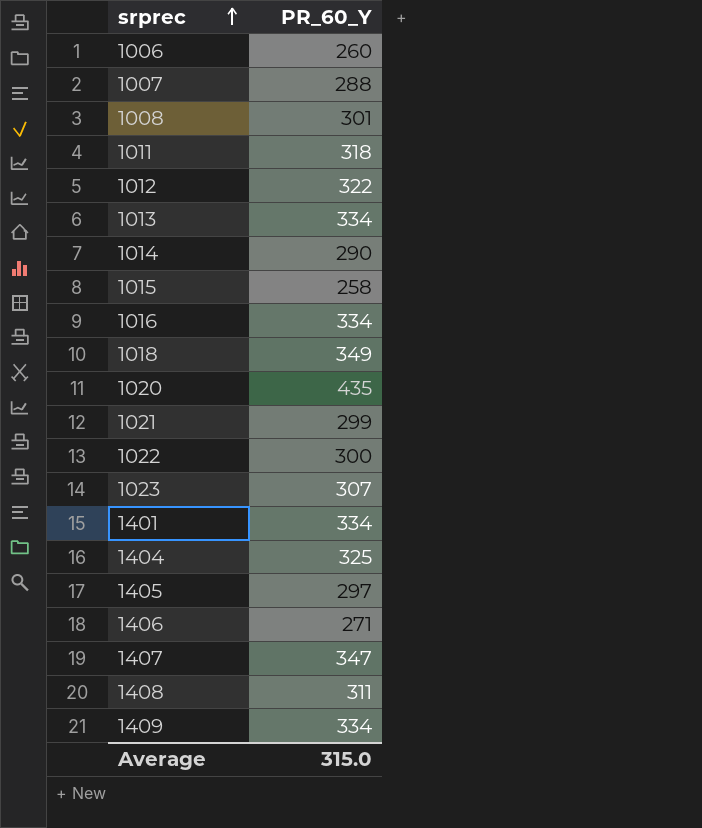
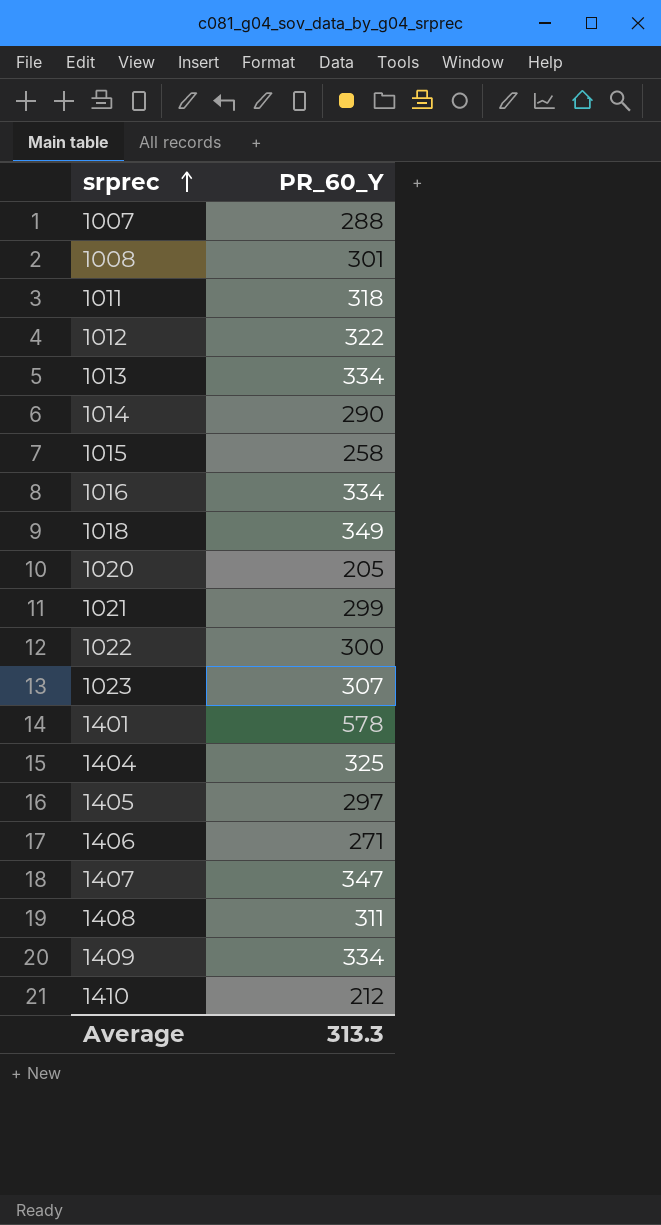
row 1006: 260 -> none
1020 | PR_60_Y: 435 -> 205
1401 | PR_60_Y: 334 -> 578
row 1410: none -> 212
Average | PR_60_Y: 315.0 -> 313.3

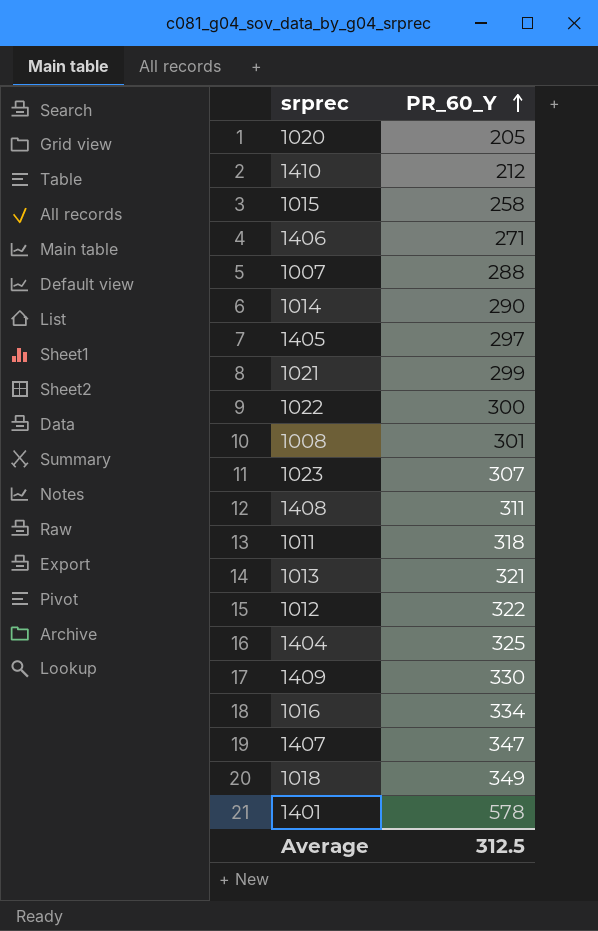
row order: srprec ascending -> PR_60_Y ascending
1013 | PR_60_Y: 334 -> 321
1409 | PR_60_Y: 334 -> 330
Average | PR_60_Y: 313.3 -> 312.5

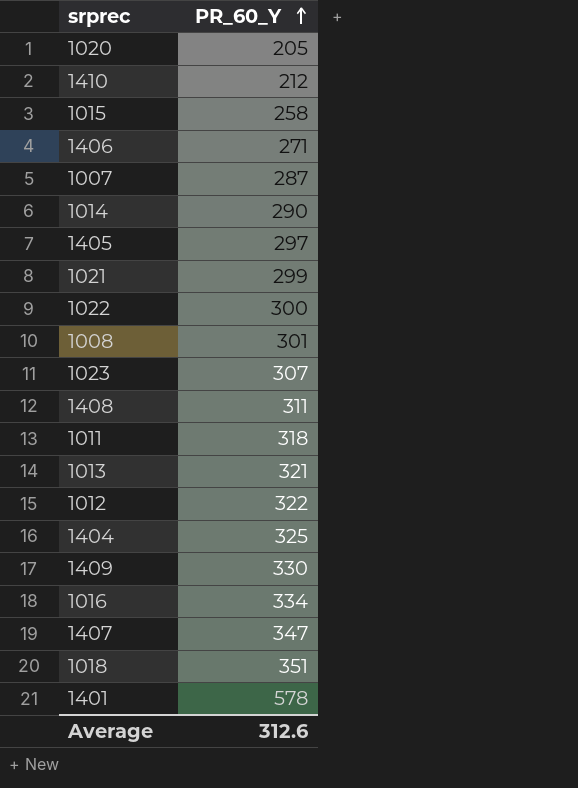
1007 | PR_60_Y: 288 -> 287
1018 | PR_60_Y: 349 -> 351
Average | PR_60_Y: 312.5 -> 312.6

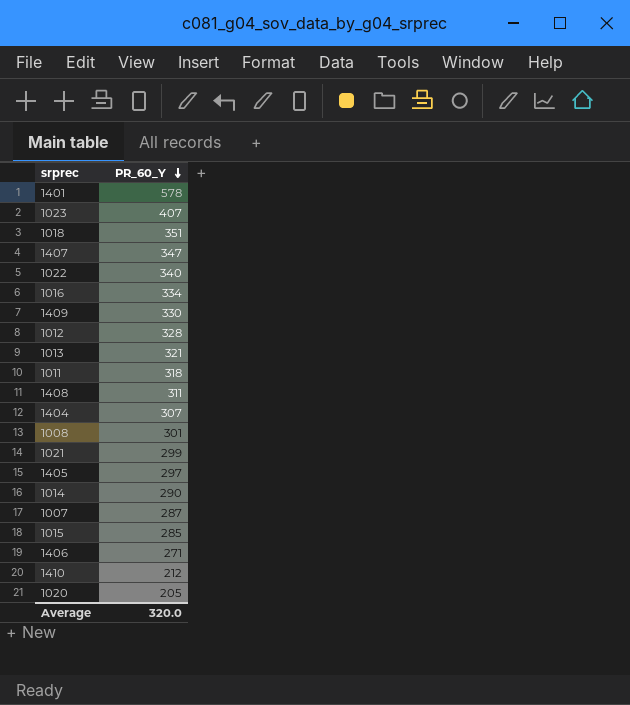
row order: PR_60_Y ascending -> PR_60_Y descending
1023 | PR_60_Y: 307 -> 407
1022 | PR_60_Y: 300 -> 340
1012 | PR_60_Y: 322 -> 328
1404 | PR_60_Y: 325 -> 307
1015 | PR_60_Y: 258 -> 285
Average | PR_60_Y: 312.6 -> 320.0

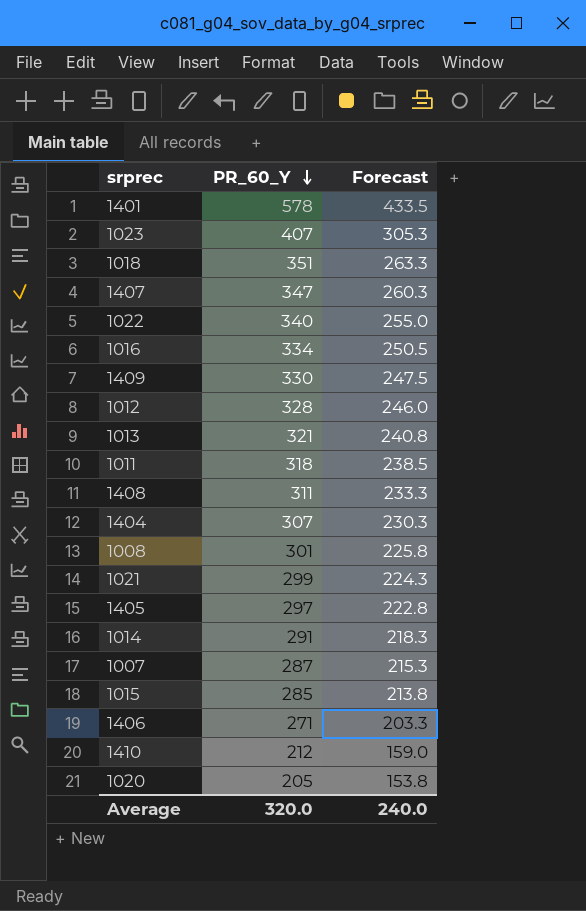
column Forecast | formula: none -> [PR_60_Y] * 0.75
1014 | PR_60_Y: 290 -> 291

